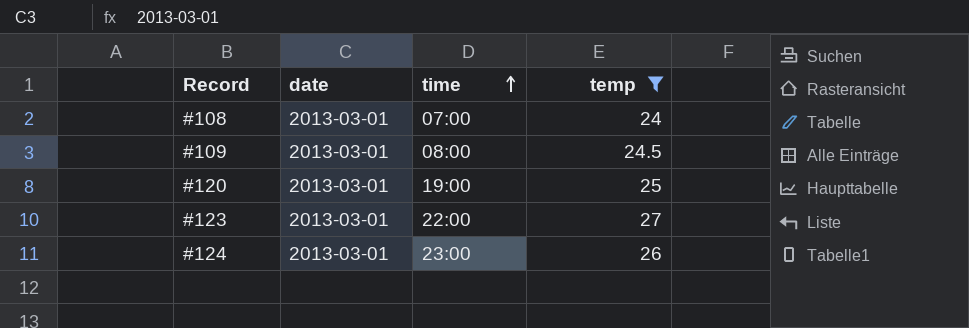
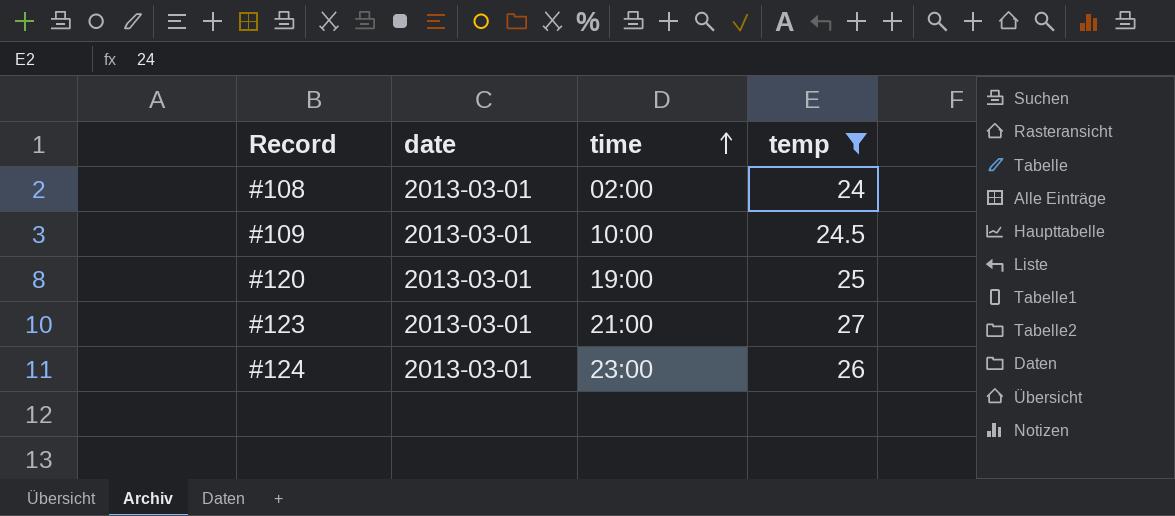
#108 | time: 07:00 -> 02:00
#109 | time: 08:00 -> 10:00
#123 | time: 22:00 -> 21:00

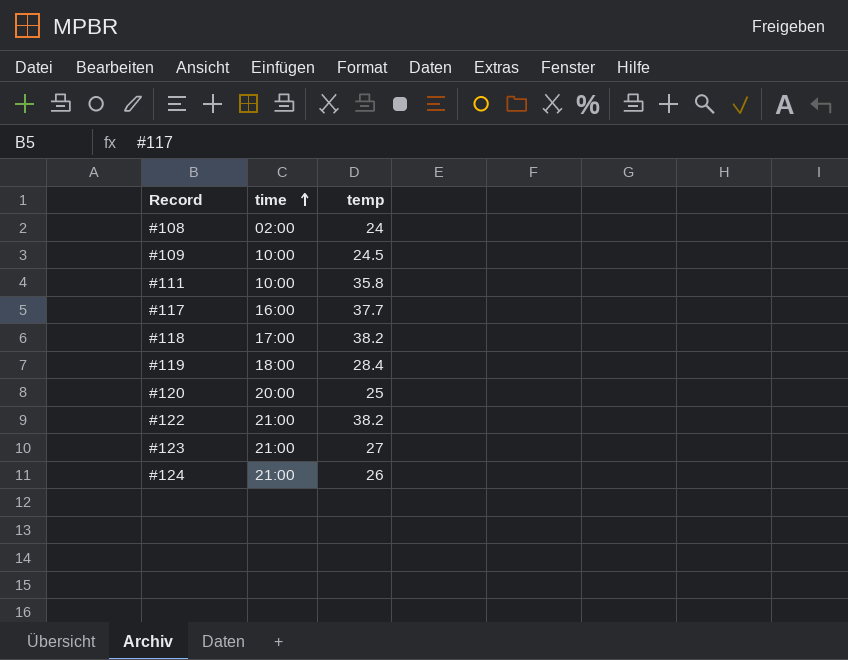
filter: temp <= 27 -> none
column date | position: 2 -> none
#120 | time: 19:00 -> 20:00
#124 | time: 23:00 -> 21:00

